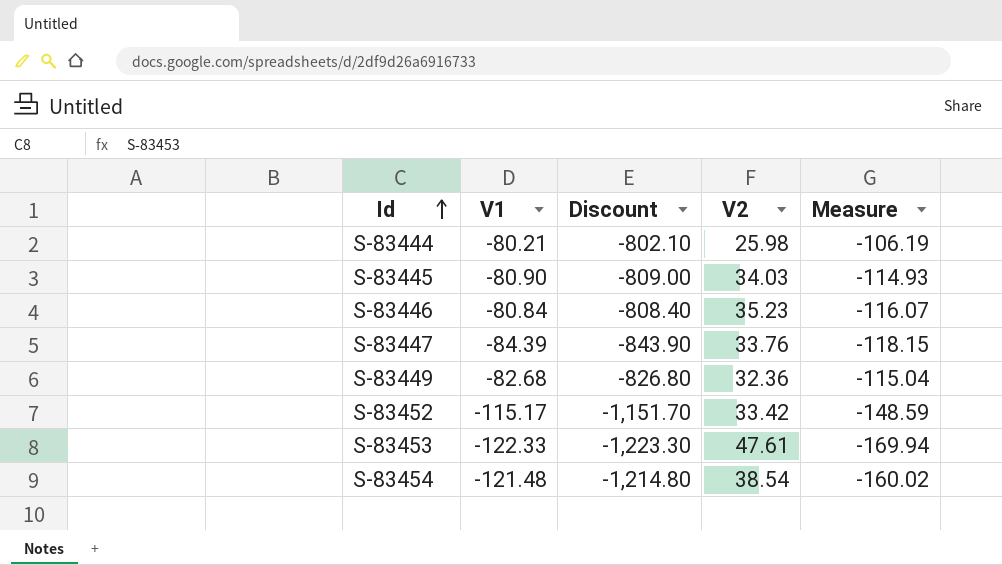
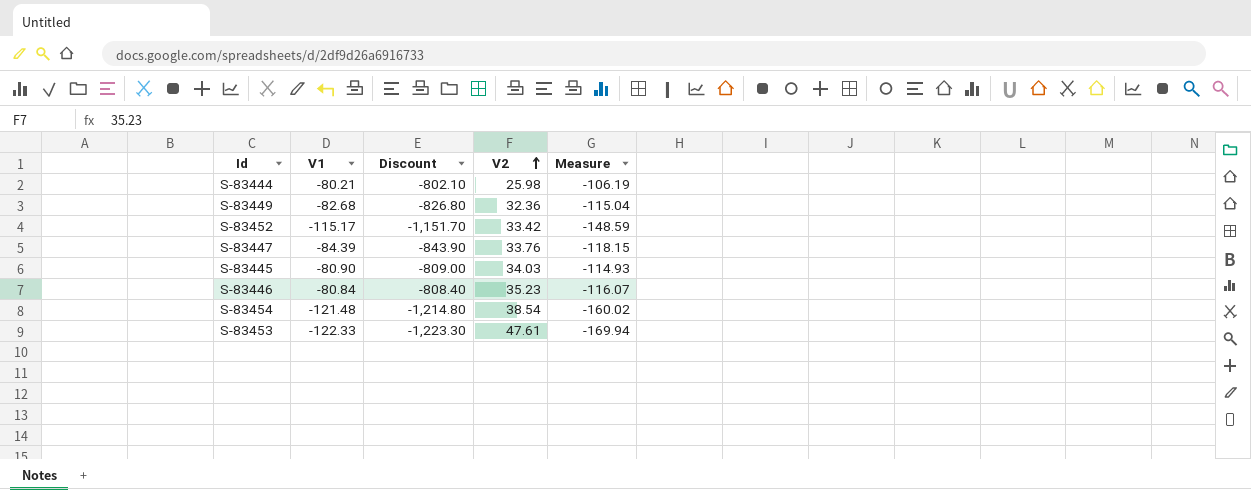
row order: Id ascending -> V2 ascending

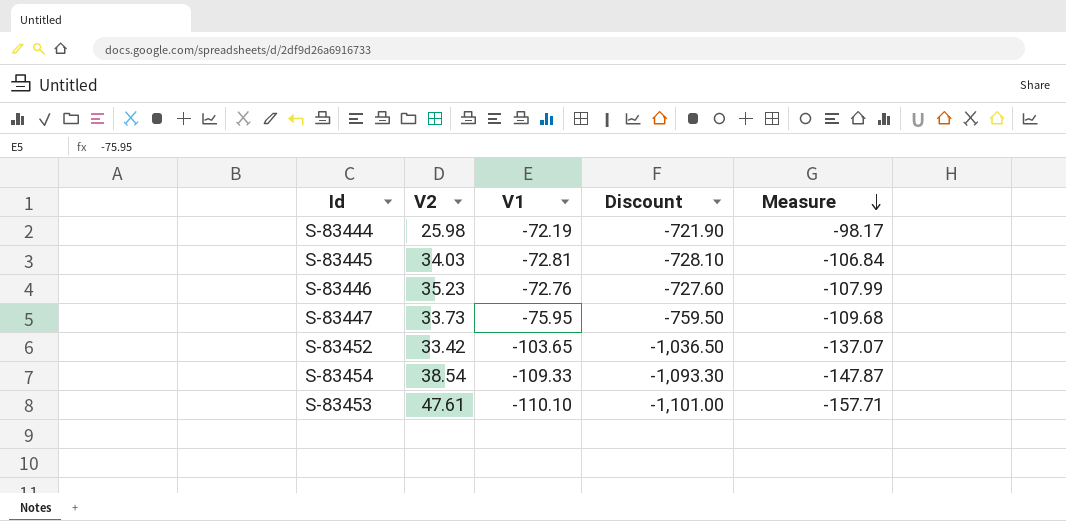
row order: V2 ascending -> Measure descending
column V2 | position: 4 -> 2
row S-83449: -82.68 | -826.80 | 32.36 | -115.04 -> none
S-83444 | V1: -80.21 -> -72.19
S-83444 | Discount: -802.10 -> -721.90
S-83444 | Measure: -106.19 -> -98.17
S-83445 | V1: -80.90 -> -72.81
S-83445 | Discount: -809.00 -> -728.10
S-83445 | Measure: -114.93 -> -106.84
S-83446 | V1: -80.84 -> -72.76
S-83446 | Discount: -808.40 -> -727.60
S-83446 | Measure: -116.07 -> -107.99
S-83447 | V2: 33.76 -> 33.73
S-83447 | V1: -84.39 -> -75.95
S-83447 | Discount: -843.90 -> -759.50
S-83447 | Measure: -118.15 -> -109.68
S-83452 | V1: -115.17 -> -103.65
S-83452 | Discount: -1,151.70 -> -1,036.50
S-83452 | Measure: -148.59 -> -137.07
S-83454 | V1: -121.48 -> -109.33
S-83454 | Discount: -1,214.80 -> -1,093.30
S-83454 | Measure: -160.02 -> -147.87
S-83453 | V1: -122.33 -> -110.10
S-83453 | Discount: -1,223.30 -> -1,101.00
S-83453 | Measure: -169.94 -> -157.71

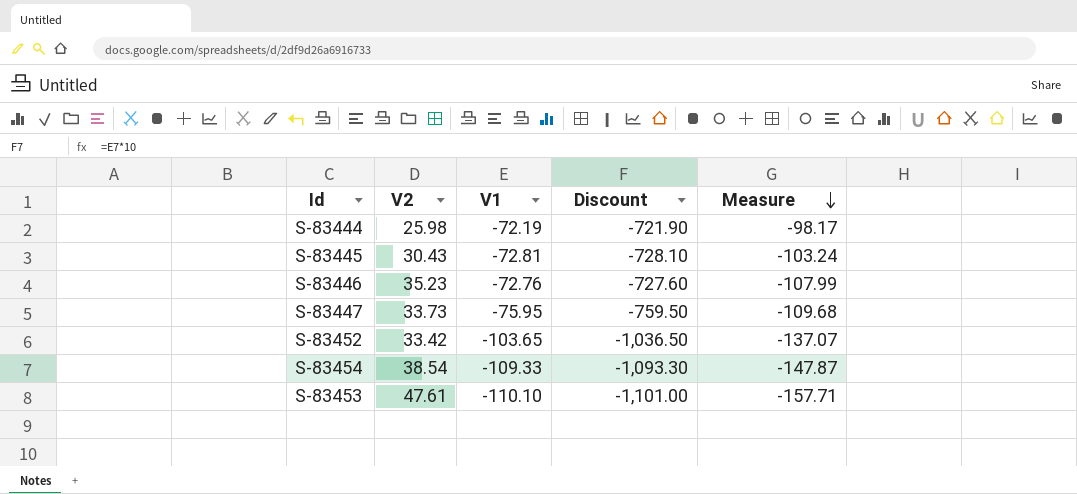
S-83445 | V2: 34.03 -> 30.43
S-83445 | Measure: -106.84 -> -103.24

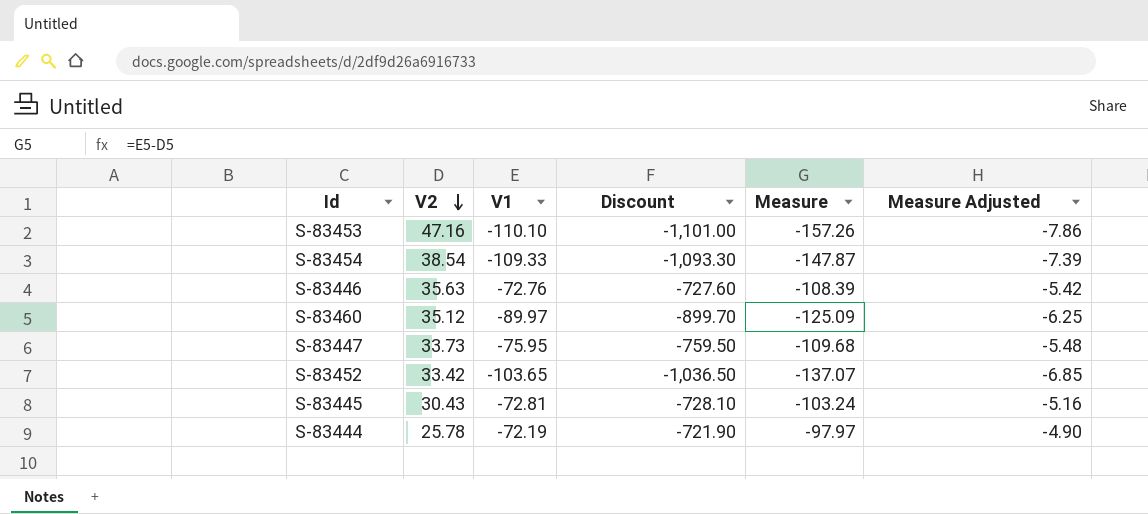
row order: Measure descending -> V2 descending
column Measure Adjusted | formula: none -> [Measure] * 0.05
S-83453 | V2: 47.61 -> 47.16
S-83453 | Measure: -157.71 -> -157.26
S-83446 | V2: 35.23 -> 35.63
S-83446 | Measure: -107.99 -> -108.39
row S-83460: none -> 35.12 | -89.97 | -899.70 | -125.09 | -6.25
S-83444 | V2: 25.98 -> 25.78
S-83444 | Measure: -98.17 -> -97.97

